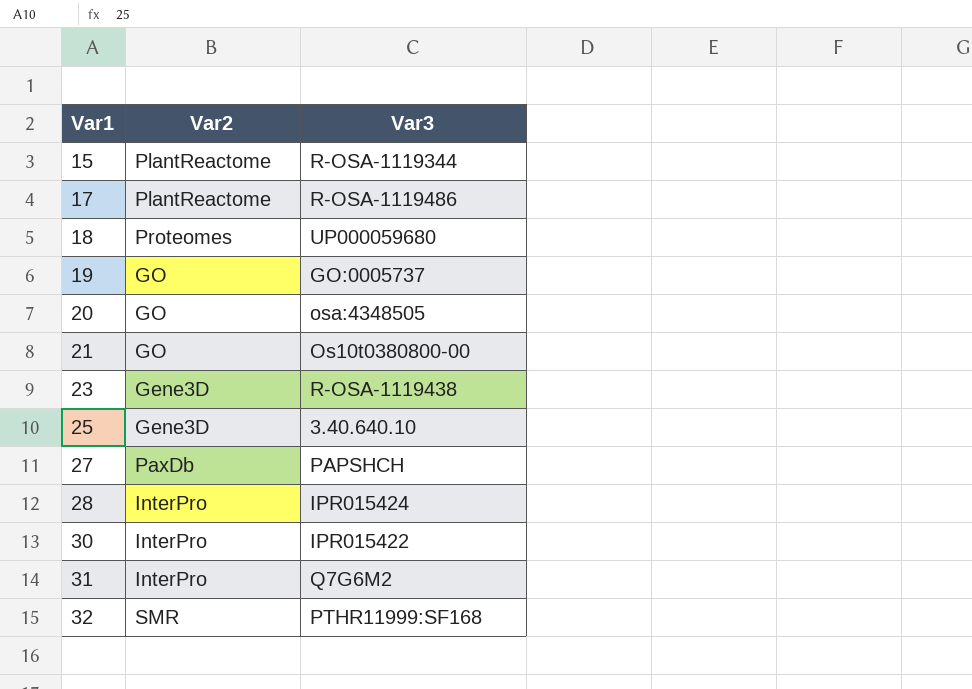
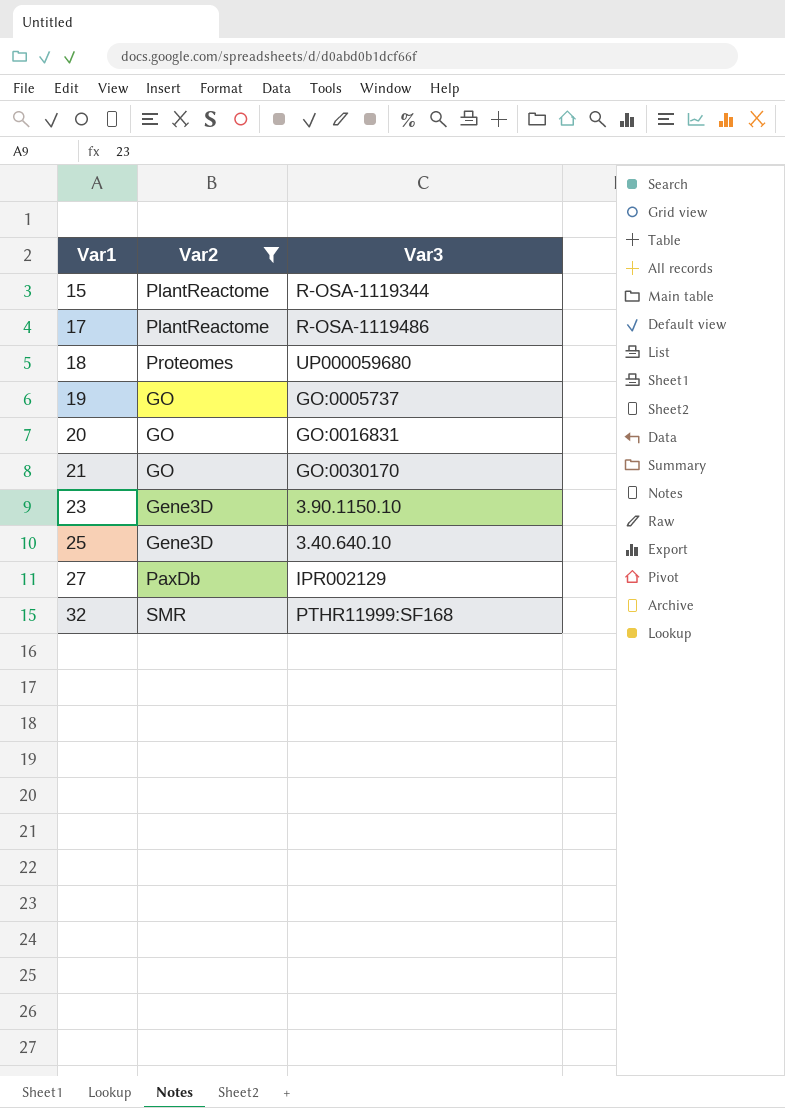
filter: none -> Var2 != InterPro
20 | Var3: osa:4348505 -> GO:0016831
21 | Var3: Os10t0380800-00 -> GO:0030170
23 | Var3: R-OSA-1119438 -> 3.90.1150.10
27 | Var3: PAPSHCH -> IPR002129

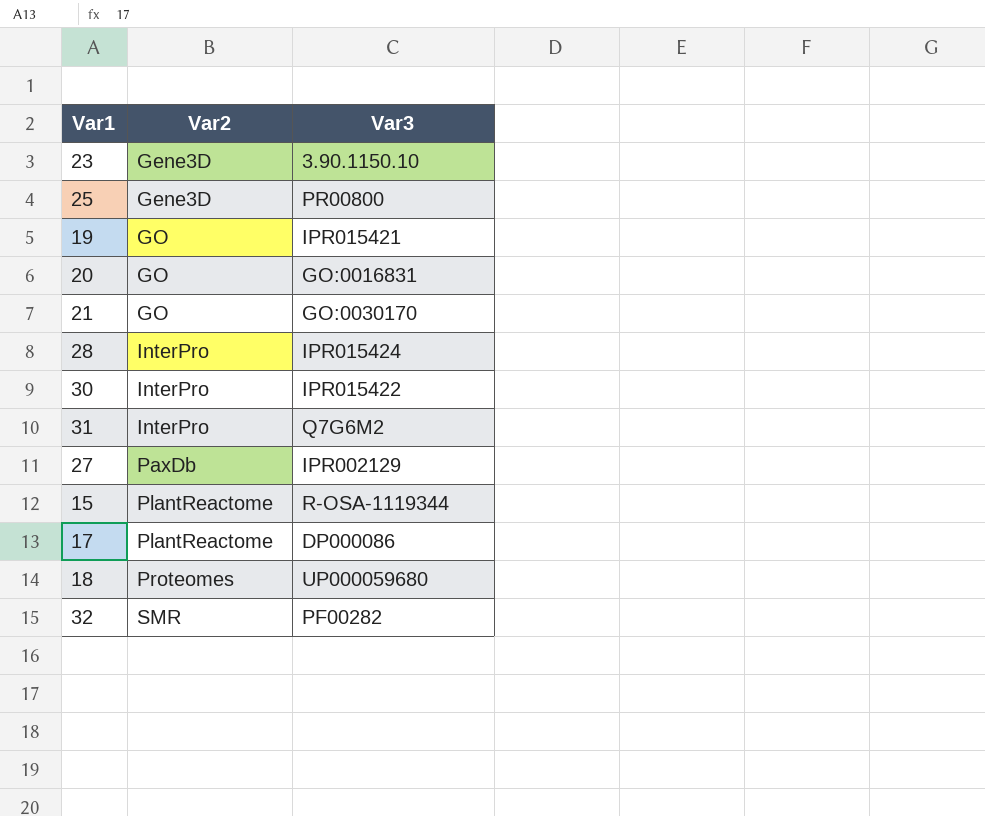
filter: Var2 != InterPro -> none
row order: Var1 ascending -> Var2 ascending
25 | Var3: 3.40.640.10 -> PR00800
19 | Var3: GO:0005737 -> IPR015421
17 | Var3: R-OSA-1119486 -> DP000086
32 | Var3: PTHR11999:SF168 -> PF00282

